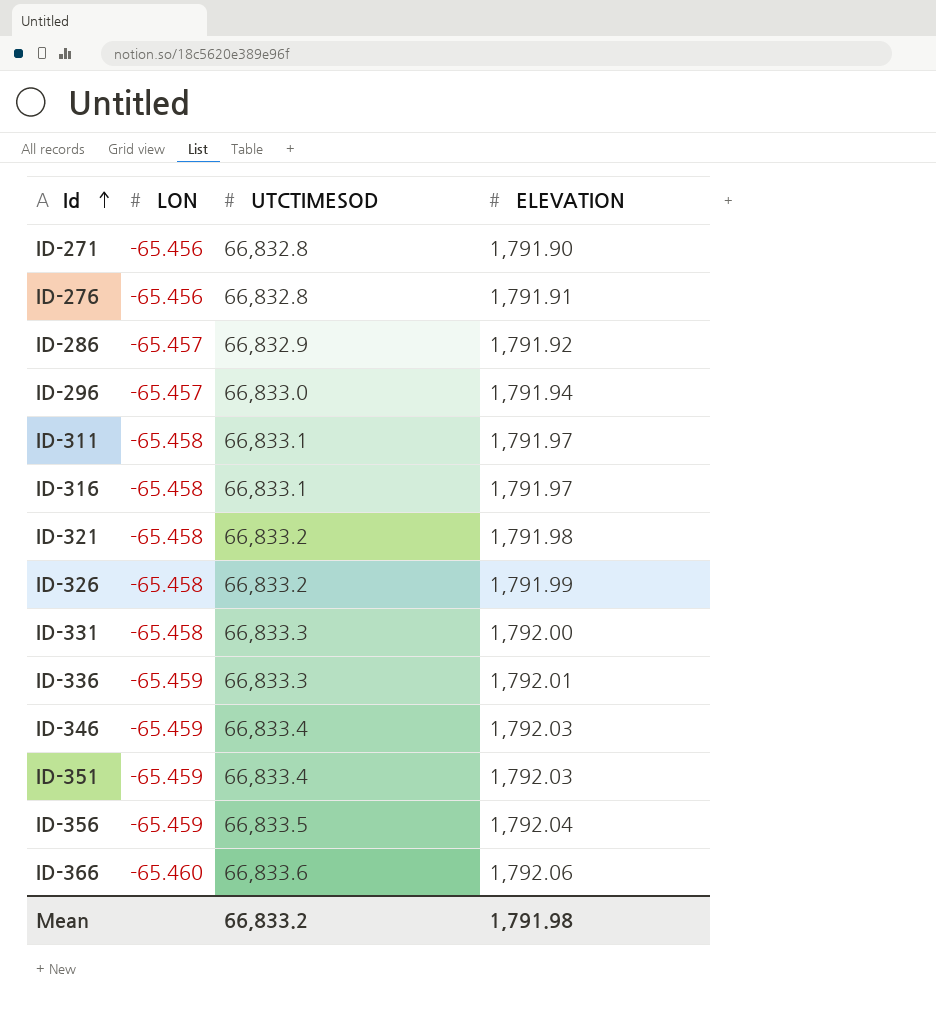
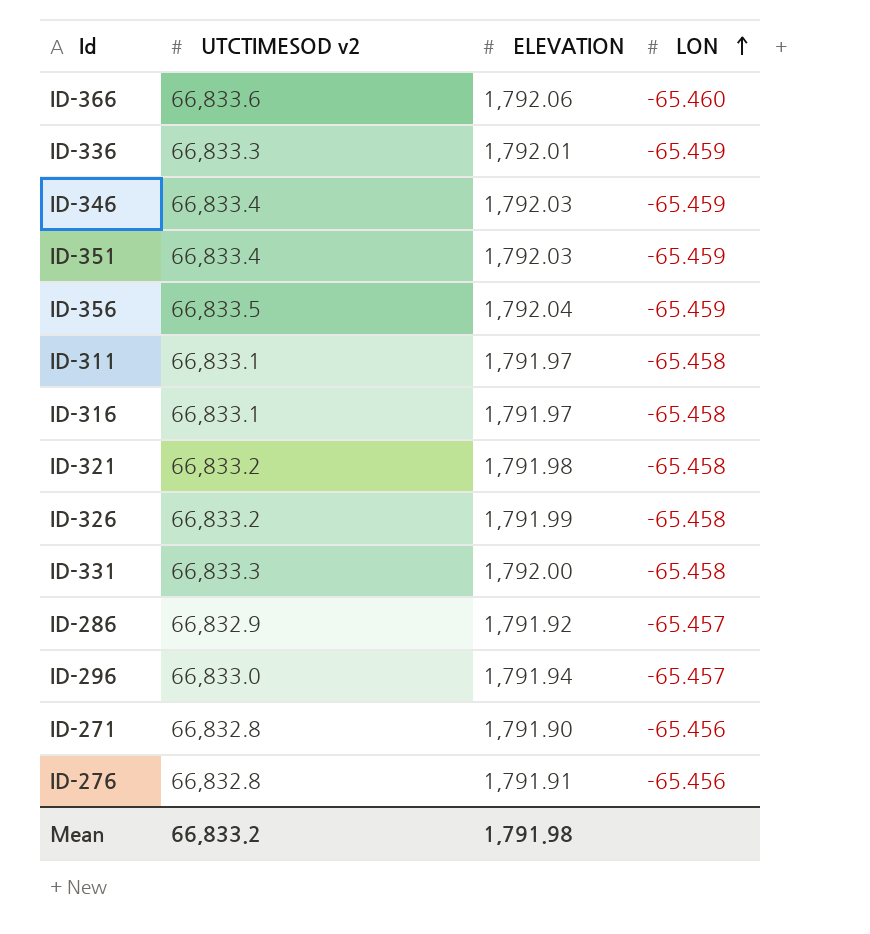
row order: Id ascending -> LON ascending
column name: UTCTIMESOD -> UTCTIMESOD v2
column LON | position: 2 -> 4

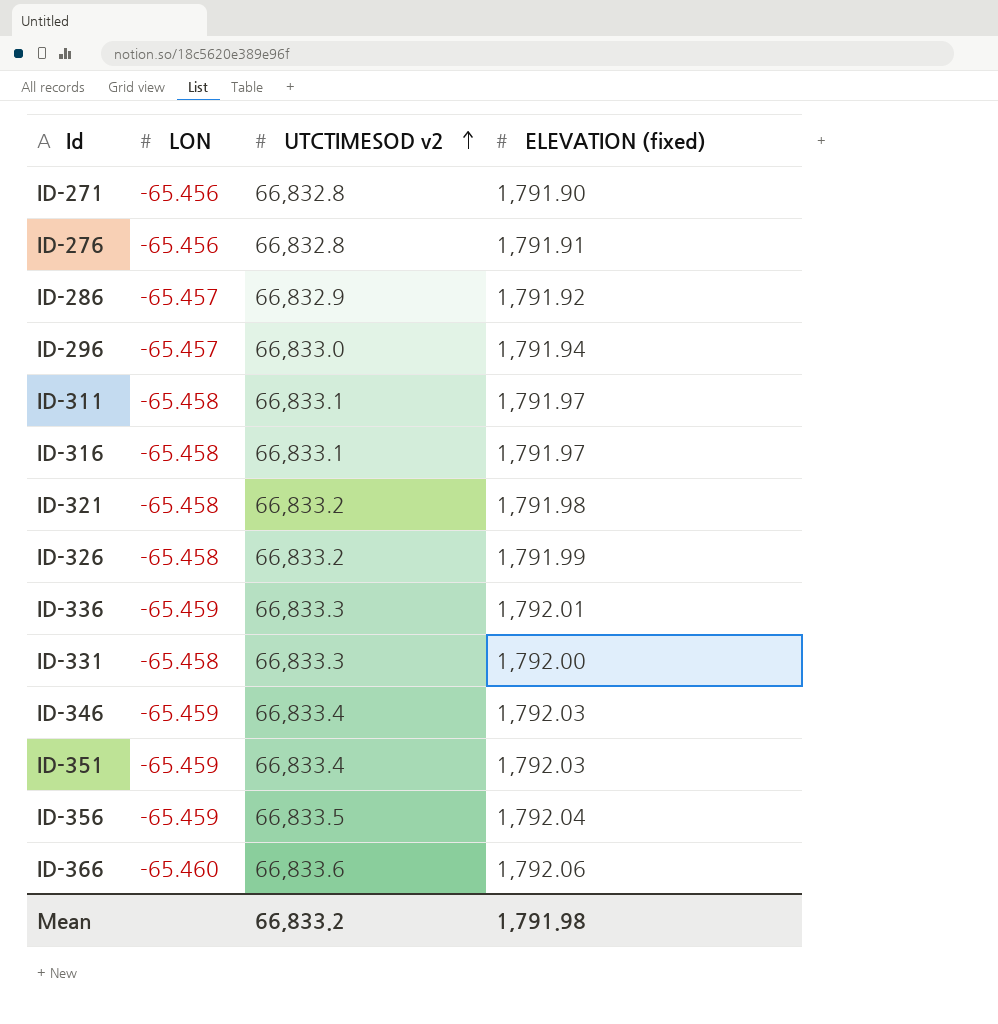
row order: LON ascending -> UTCTIMESOD v2 ascending
column LON | position: 4 -> 2
column name: ELEVATION -> ELEVATION (fixed)

